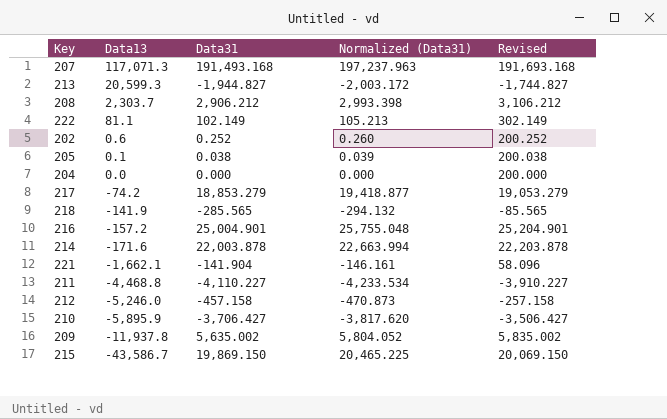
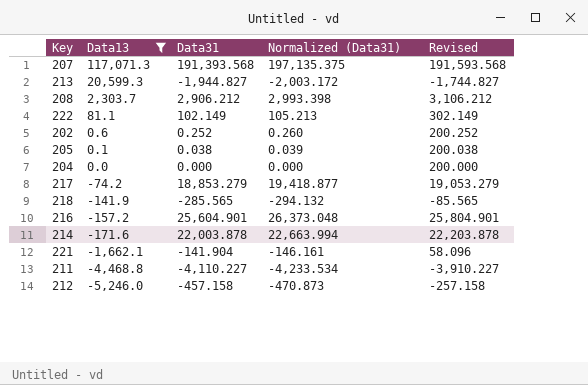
filter: none -> Data13 >= -5,246.0
207 | Data31: 191,493.168 -> 191,393.568
207 | Normalized (Data31): 197,237.963 -> 197,135.375
207 | Revised: 191,693.168 -> 191,593.568
216 | Data31: 25,004.901 -> 25,604.901
216 | Normalized (Data31): 25,755.048 -> 26,373.048
216 | Revised: 25,204.901 -> 25,804.901

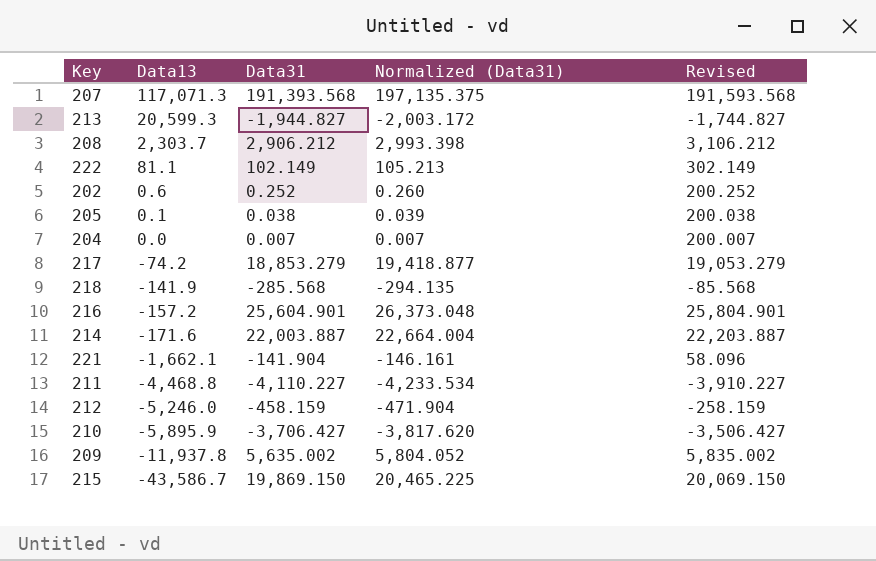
filter: Data13 >= -5,246.0 -> none
204 | Data31: 0.000 -> 0.007
204 | Normalized (Data31): 0.000 -> 0.007
204 | Revised: 200.000 -> 200.007
218 | Data31: -285.565 -> -285.568
218 | Normalized (Data31): -294.132 -> -294.135
218 | Revised: -85.565 -> -85.568
214 | Data31: 22,003.878 -> 22,003.887
214 | Normalized (Data31): 22,663.994 -> 22,664.004
214 | Revised: 22,203.878 -> 22,203.887
212 | Data31: -457.158 -> -458.159
212 | Normalized (Data31): -470.873 -> -471.904
212 | Revised: -257.158 -> -258.159

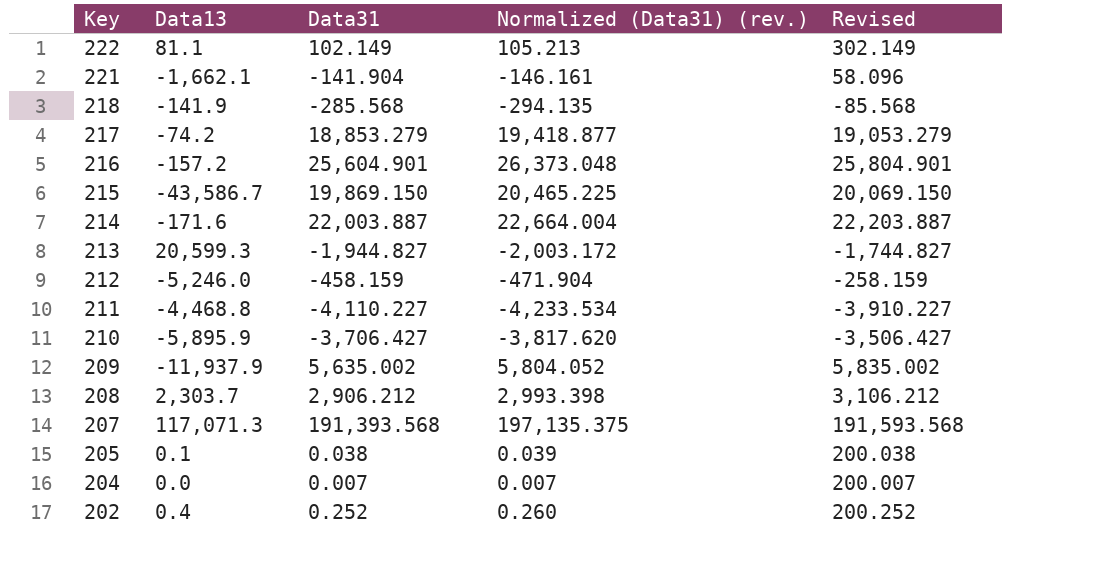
row order: Data13 descending -> Key descending
column name: Normalized (Data31) -> Normalized (Data31) (rev.)
209 | Data13: -11,937.8 -> -11,937.9
202 | Data13: 0.6 -> 0.4

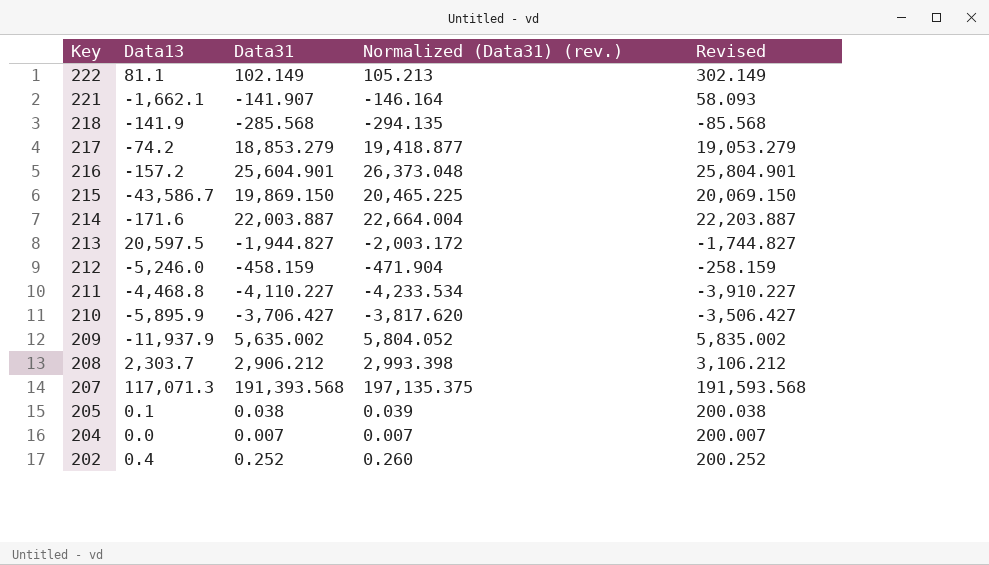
221 | Data31: -141.904 -> -141.907
221 | Normalized (Data31) (rev.): -146.161 -> -146.164
221 | Revised: 58.096 -> 58.093
213 | Data13: 20,599.3 -> 20,597.5

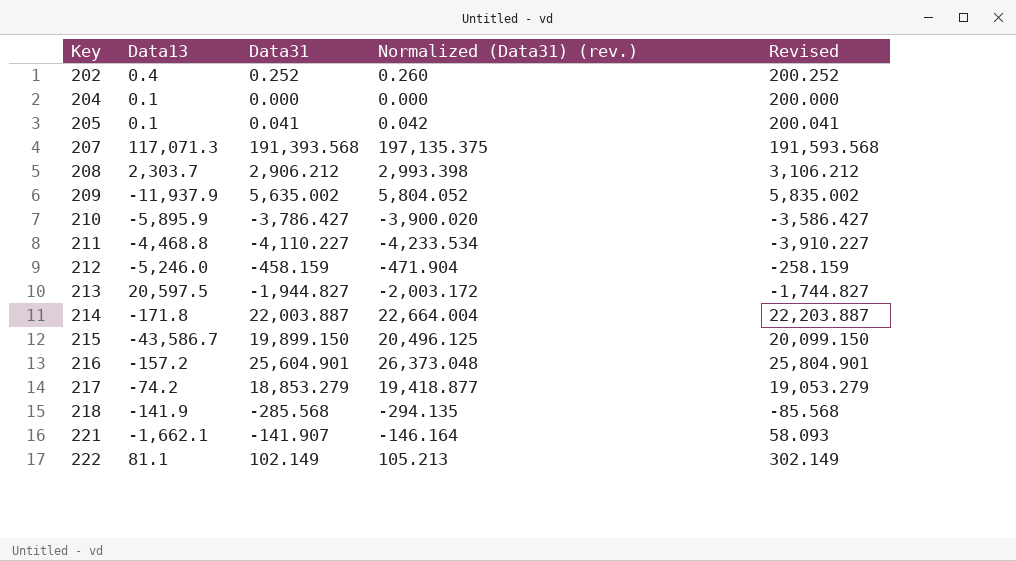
row order: Key descending -> Key ascending
204 | Data13: 0.0 -> 0.1
204 | Data31: 0.007 -> 0.000
204 | Normalized (Data31) (rev.): 0.007 -> 0.000
204 | Revised: 200.007 -> 200.000
205 | Data31: 0.038 -> 0.041
205 | Normalized (Data31) (rev.): 0.039 -> 0.042
205 | Revised: 200.038 -> 200.041
210 | Data31: -3,706.427 -> -3,786.427
210 | Normalized (Data31) (rev.): -3,817.620 -> -3,900.020
210 | Revised: -3,506.427 -> -3,586.427
214 | Data13: -171.6 -> -171.8
215 | Data31: 19,869.150 -> 19,899.150
215 | Normalized (Data31) (rev.): 20,465.225 -> 20,496.125
215 | Revised: 20,069.150 -> 20,099.150

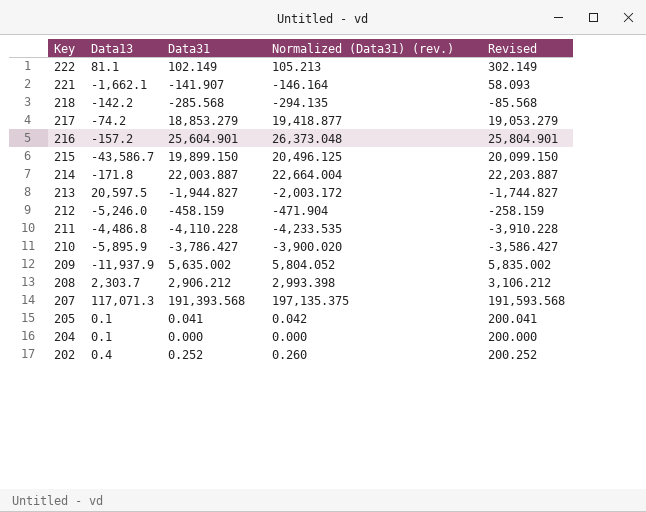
row order: Key ascending -> Key descending
218 | Data13: -141.9 -> -142.2
211 | Data13: -4,468.8 -> -4,486.8
211 | Data31: -4,110.227 -> -4,110.228
211 | Normalized (Data31) (rev.): -4,233.534 -> -4,233.535
211 | Revised: -3,910.227 -> -3,910.228

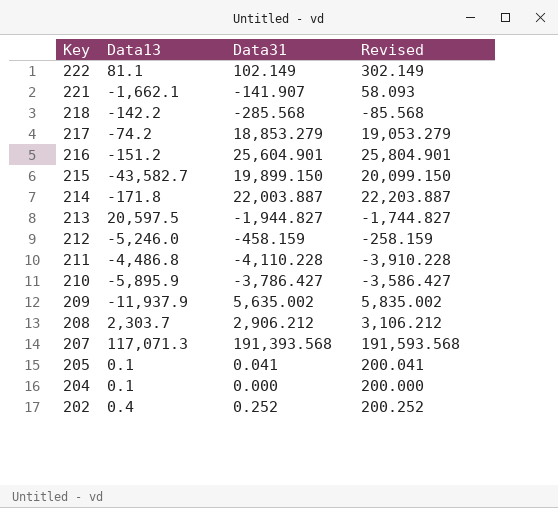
column Normalized (Data31) (rev.) | formula: [Data31] * 1.03 -> none
216 | Data13: -157.2 -> -151.2
215 | Data13: -43,586.7 -> -43,582.7

